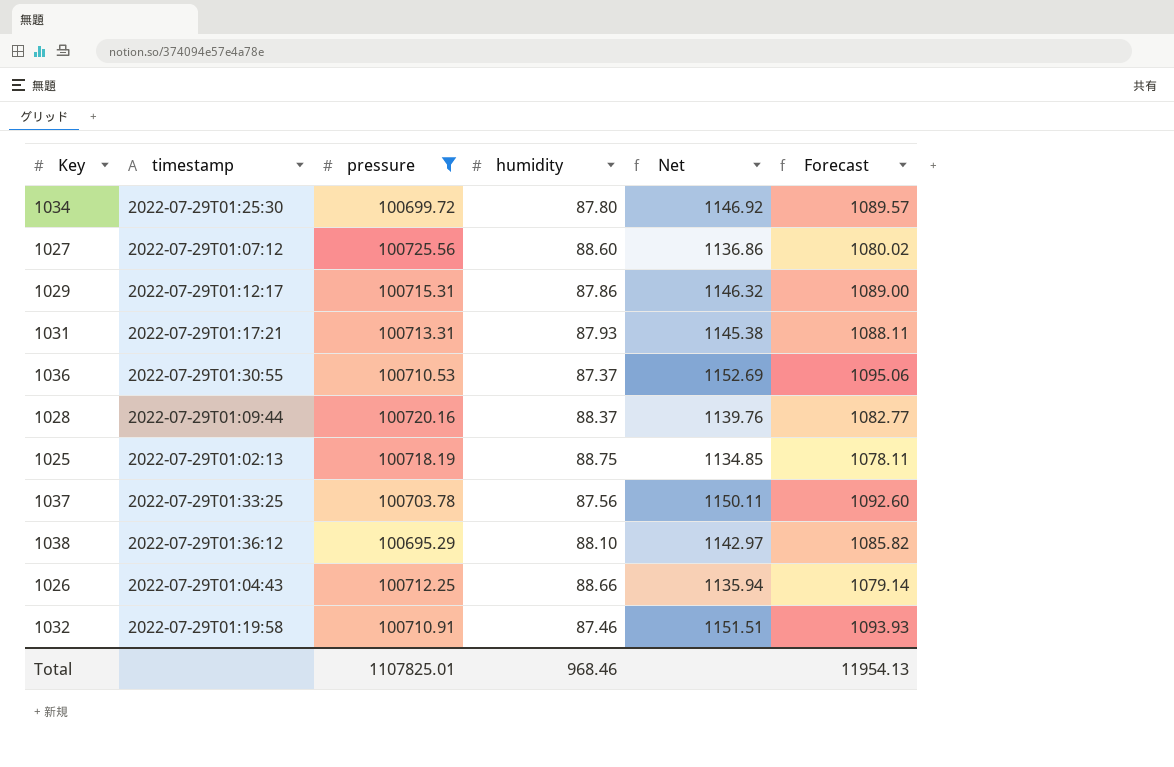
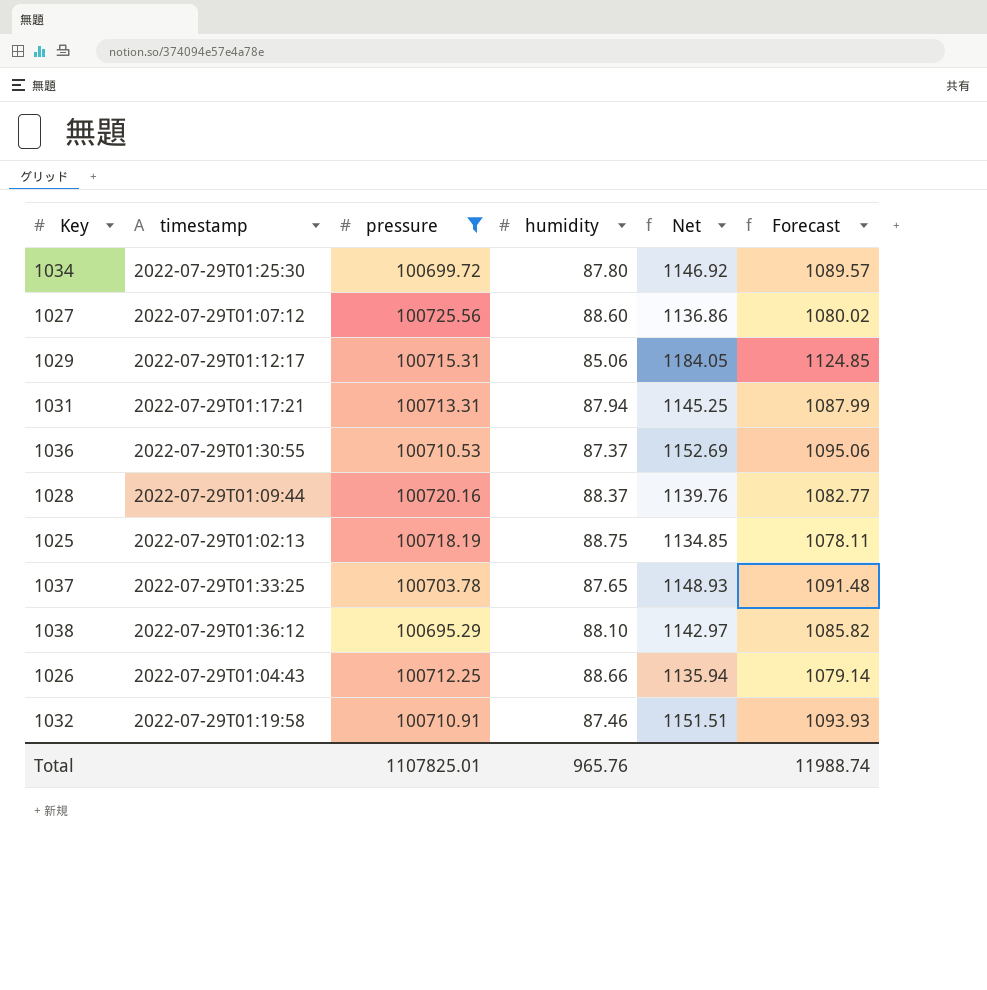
1029 | humidity: 87.86 -> 85.06
1029 | Net: 1146.32 -> 1184.05
1029 | Forecast: 1089.00 -> 1124.85
1031 | humidity: 87.93 -> 87.94
1031 | Net: 1145.38 -> 1145.25
1031 | Forecast: 1088.11 -> 1087.99
1037 | humidity: 87.56 -> 87.65
1037 | Net: 1150.11 -> 1148.93
1037 | Forecast: 1092.60 -> 1091.48
Total | humidity: 968.46 -> 965.76
Total | Forecast: 11954.13 -> 11988.74

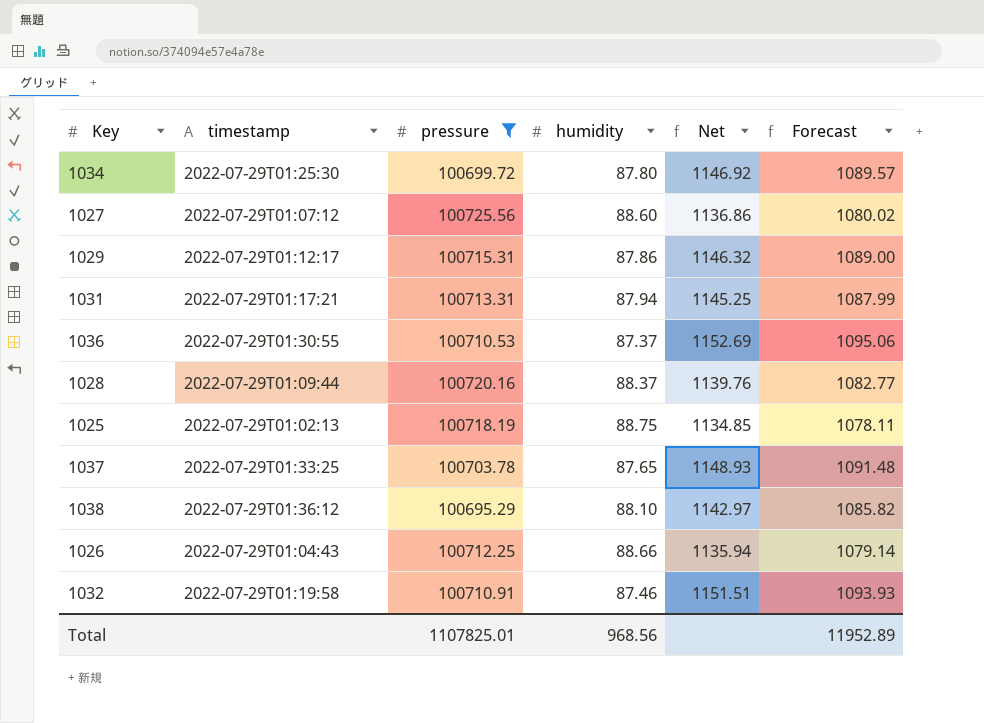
1029 | humidity: 85.06 -> 87.86
1029 | Net: 1184.05 -> 1146.32
1029 | Forecast: 1124.85 -> 1089.00
Total | humidity: 965.76 -> 968.56
Total | Forecast: 11988.74 -> 11952.89

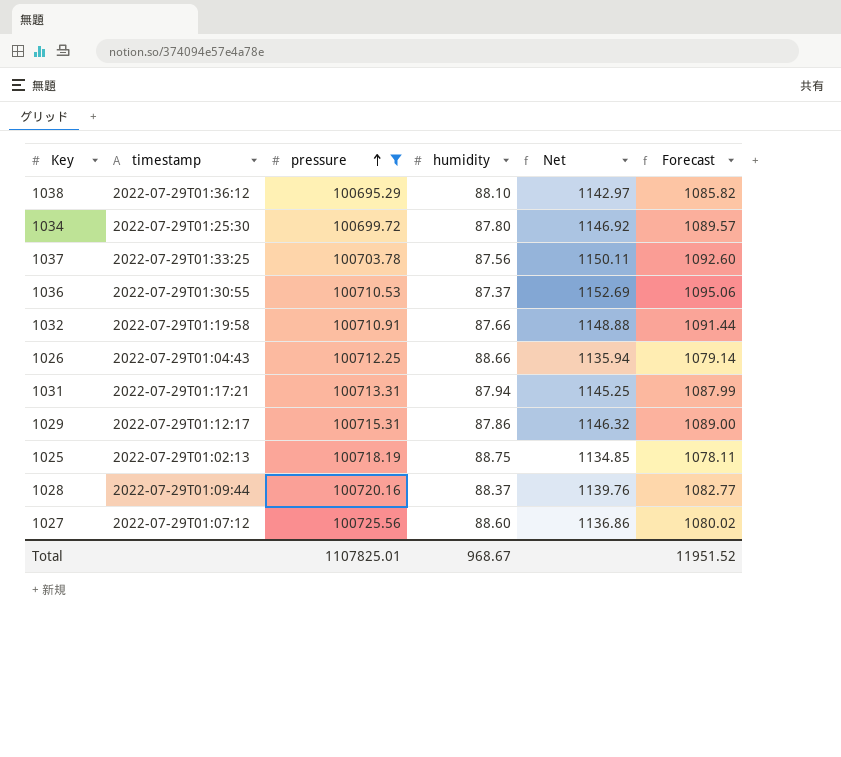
row order: none -> pressure ascending
1037 | humidity: 87.65 -> 87.56
1037 | Net: 1148.93 -> 1150.11
1037 | Forecast: 1091.48 -> 1092.60
1032 | humidity: 87.46 -> 87.66
1032 | Net: 1151.51 -> 1148.88
1032 | Forecast: 1093.93 -> 1091.44
Total | humidity: 968.56 -> 968.67
Total | Forecast: 11952.89 -> 11951.52

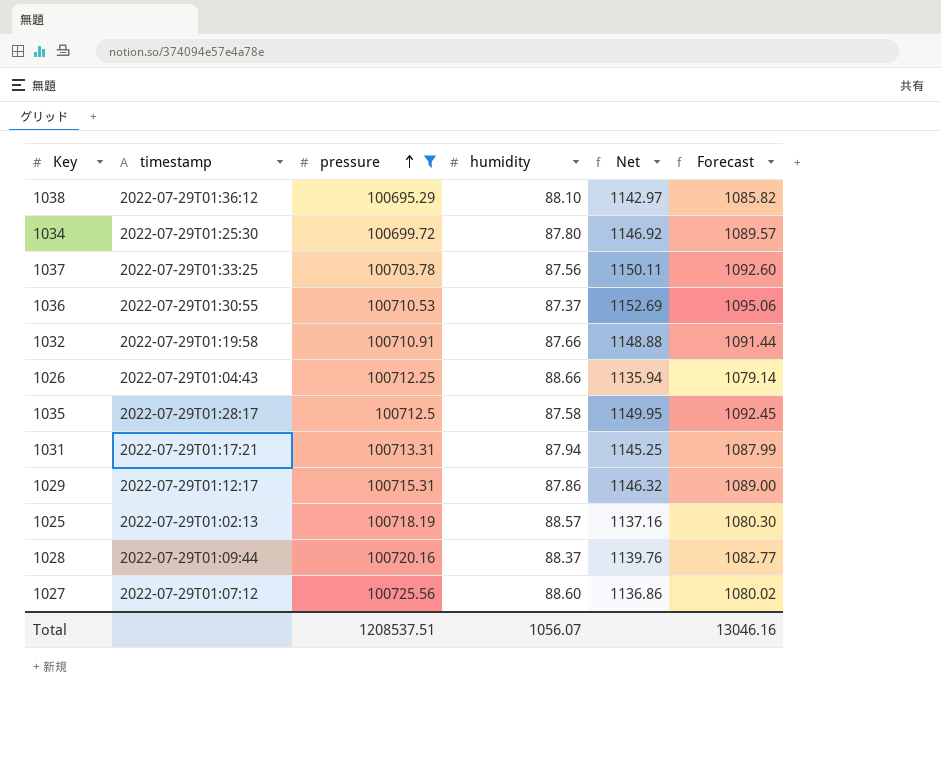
row 1035: none -> 2022-07-29T01:28:17 | 100712.5 | 87.58 | 1149.95 | 1092.45
1025 | humidity: 88.75 -> 88.57
1025 | Net: 1134.85 -> 1137.16
1025 | Forecast: 1078.11 -> 1080.30
Total | pressure: 1107825.01 -> 1208537.51
Total | humidity: 968.67 -> 1056.07
Total | Forecast: 11951.52 -> 13046.16

